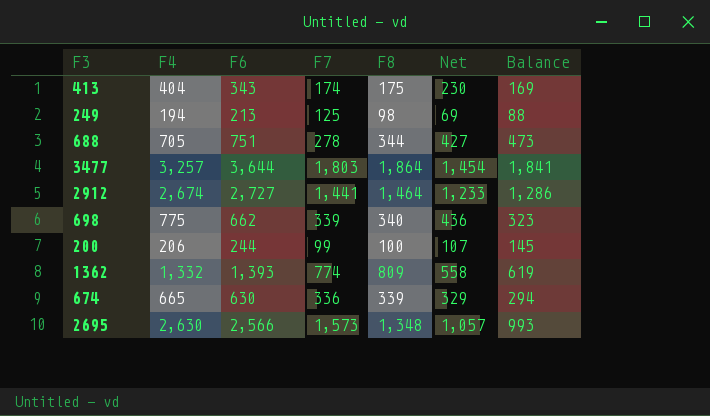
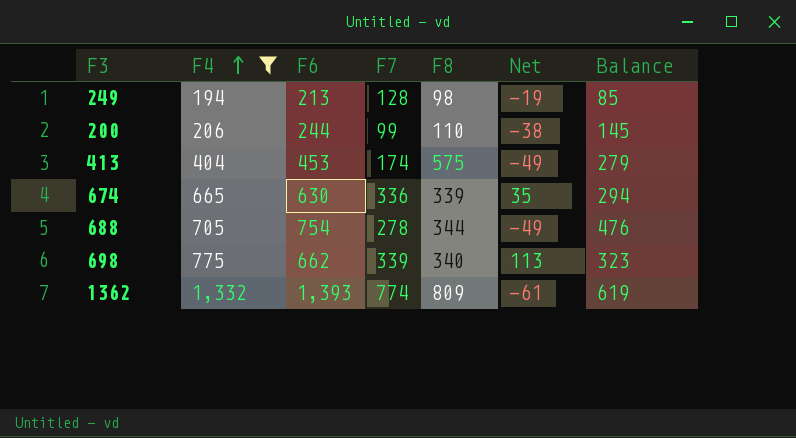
filter: none -> F4 <= 1,332
row order: none -> F4 ascending
column Net | formula: [F4] - [F7] -> [F4] - [F6]
249 | F7: 125 -> 128
249 | Balance: 88 -> 85
200 | F8: 100 -> 110
413 | F6: 343 -> 453
413 | F8: 175 -> 575
413 | Balance: 169 -> 279
688 | F6: 751 -> 754
688 | Balance: 473 -> 476

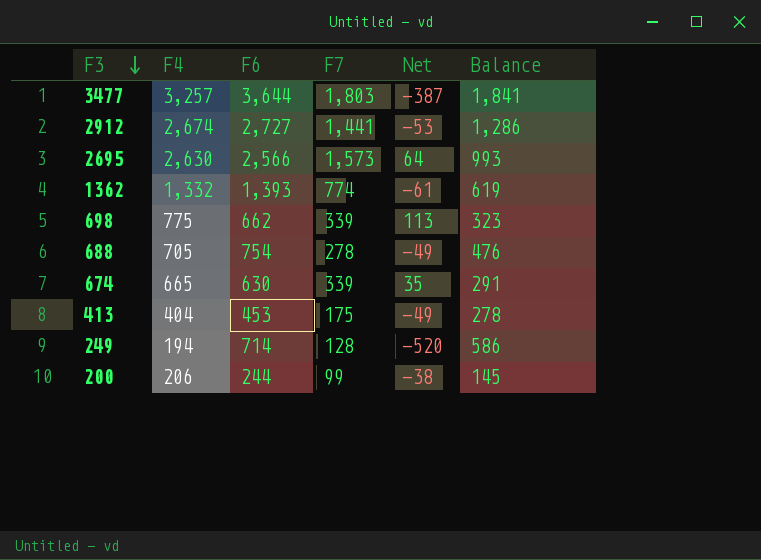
filter: F4 <= 1,332 -> none
row order: F4 ascending -> F3 descending
column F8 | position: 5 -> none
674 | F7: 336 -> 339
674 | Balance: 294 -> 291
413 | F7: 174 -> 175
413 | Balance: 279 -> 278
249 | F6: 213 -> 714
249 | Net: -19 -> -520
249 | Balance: 85 -> 586

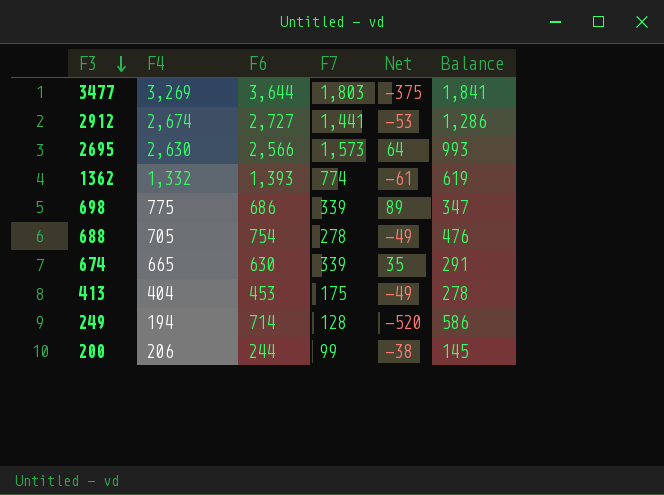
3477 | F4: 3,257 -> 3,269
3477 | Net: -387 -> -375
698 | F6: 662 -> 686
698 | Net: 113 -> 89
698 | Balance: 323 -> 347

